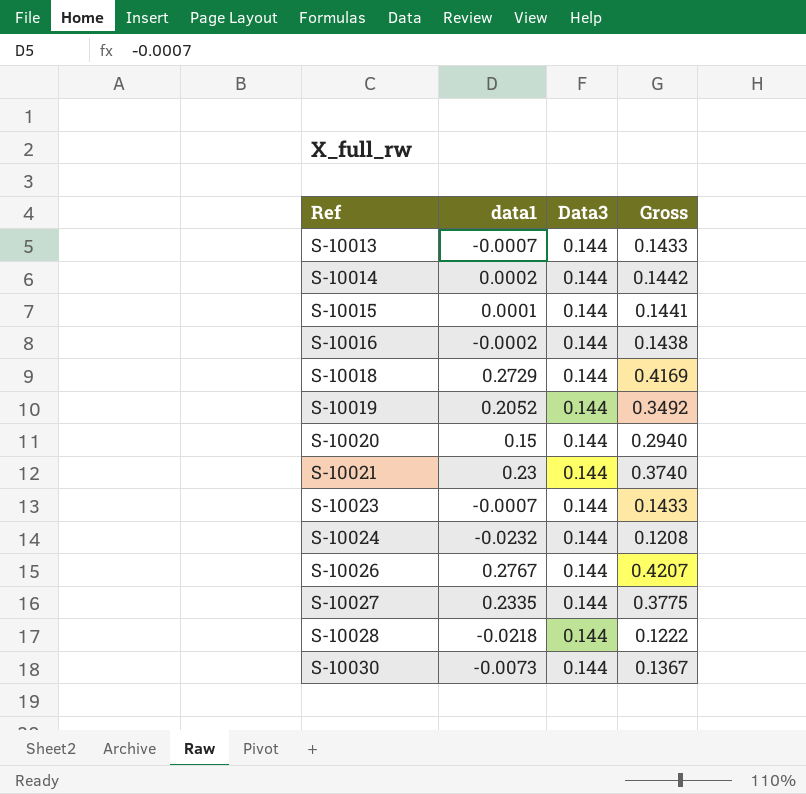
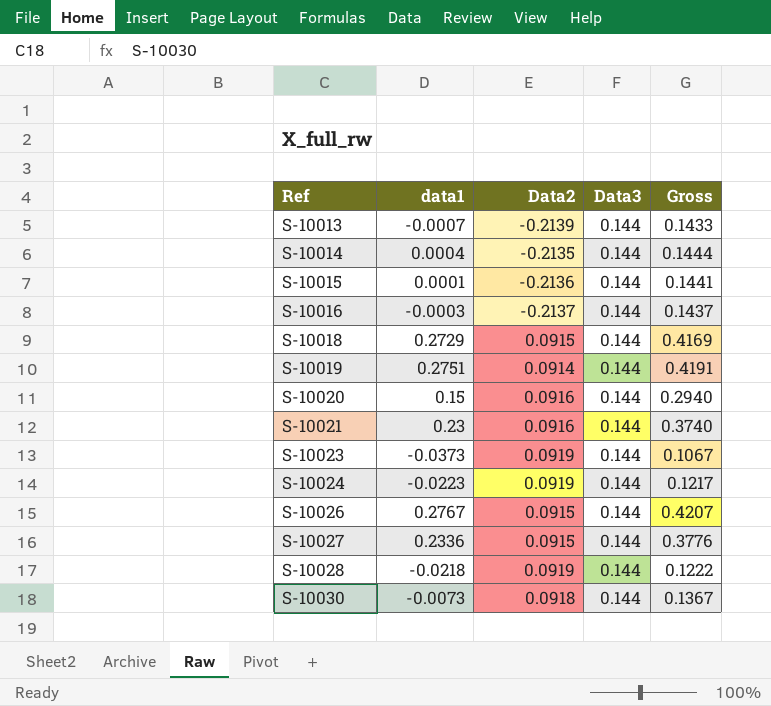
column Data2 | position: none -> 3
S-10014 | data1: 0.0002 -> 0.0004
S-10014 | Gross: 0.1442 -> 0.1444
S-10016 | data1: -0.0002 -> -0.0003
S-10016 | Gross: 0.1438 -> 0.1437
S-10019 | data1: 0.2052 -> 0.2751
S-10019 | Gross: 0.3492 -> 0.4191
S-10023 | data1: -0.0007 -> -0.0373
S-10023 | Gross: 0.1433 -> 0.1067
S-10024 | data1: -0.0232 -> -0.0223
S-10024 | Gross: 0.1208 -> 0.1217
S-10027 | data1: 0.2335 -> 0.2336
S-10027 | Gross: 0.3775 -> 0.3776

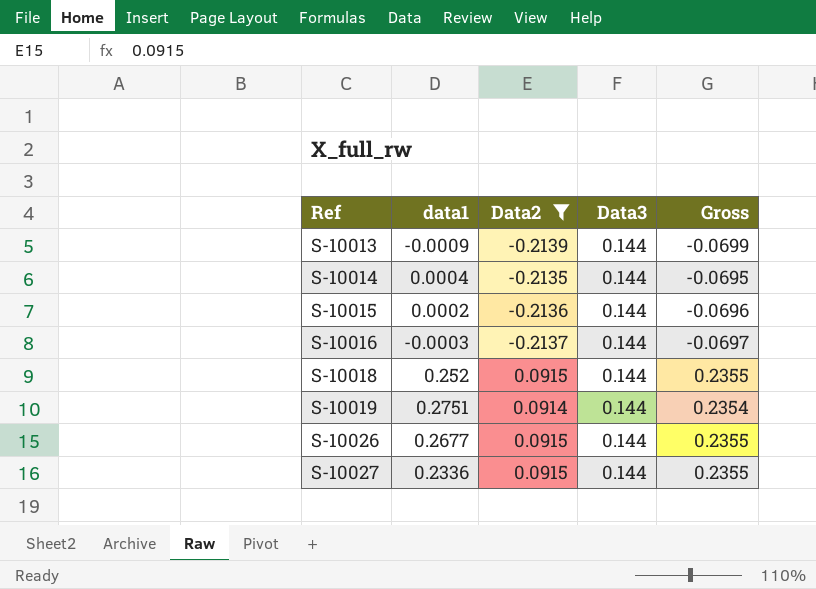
filter: none -> Data2 <= 0.0915
column Gross | formula: [data1] + [Data3] -> [Data2] + [Data3]
S-10013 | data1: -0.0007 -> -0.0009
S-10015 | data1: 0.0001 -> 0.0002
S-10018 | data1: 0.2729 -> 0.252
S-10026 | data1: 0.2767 -> 0.2677

